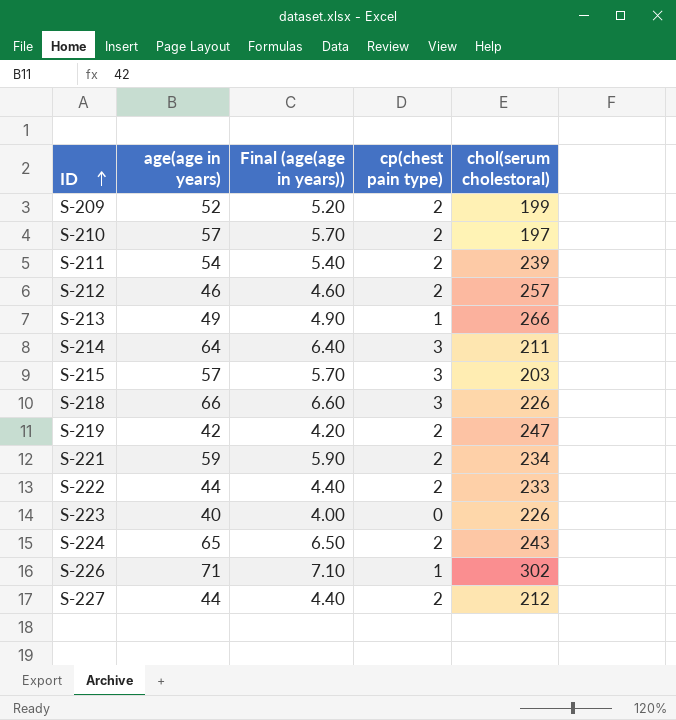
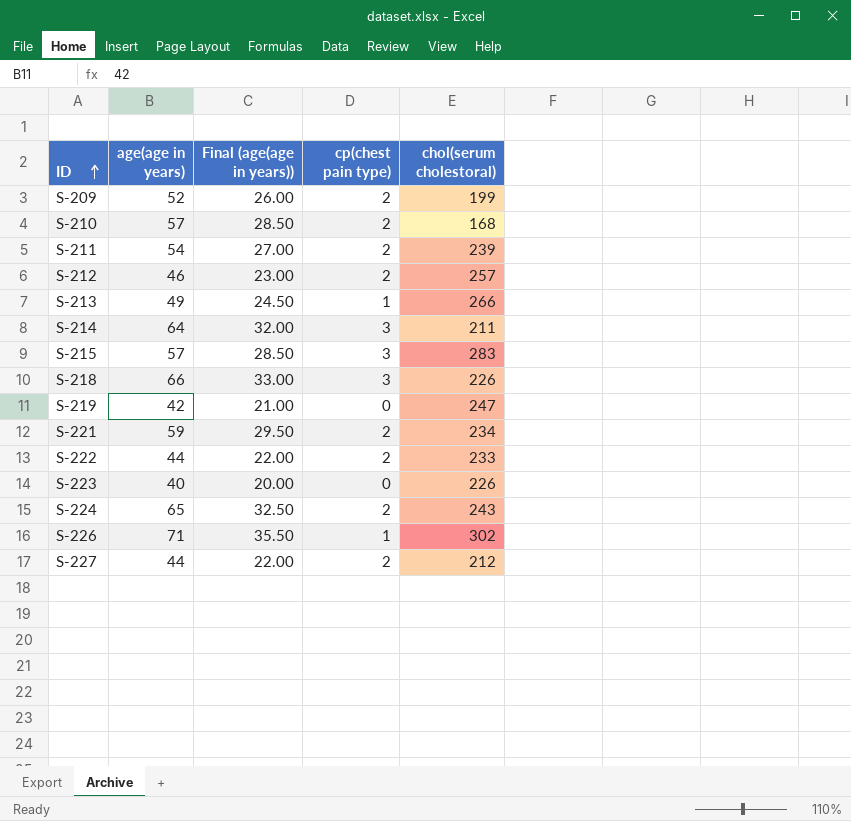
column Final (age(age in years)) | formula: [age(age in years)] * 0.1 -> [age(age in years)] * 0.5
S-210 | chol(serum cholestoral): 197 -> 168
S-215 | chol(serum cholestoral): 203 -> 283
S-219 | cp(chest pain type): 2 -> 0

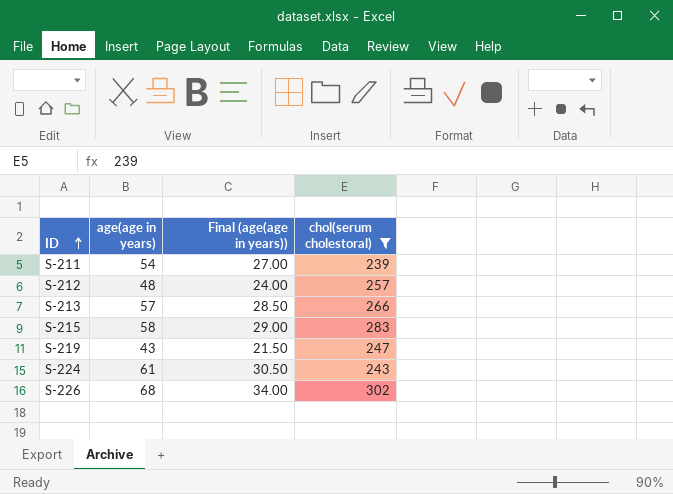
filter: none -> chol(serum cholestoral) >= 239
column cp(chest pain type) | position: 4 -> none
S-212 | age(age in years): 46 -> 48
S-212 | Final (age(age in years)): 23.00 -> 24.00
S-213 | age(age in years): 49 -> 57
S-213 | Final (age(age in years)): 24.50 -> 28.50
S-215 | age(age in years): 57 -> 58
S-215 | Final (age(age in years)): 28.50 -> 29.00
S-219 | age(age in years): 42 -> 43
S-219 | Final (age(age in years)): 21.00 -> 21.50
S-224 | age(age in years): 65 -> 61
S-224 | Final (age(age in years)): 32.50 -> 30.50
S-226 | age(age in years): 71 -> 68
S-226 | Final (age(age in years)): 35.50 -> 34.00

